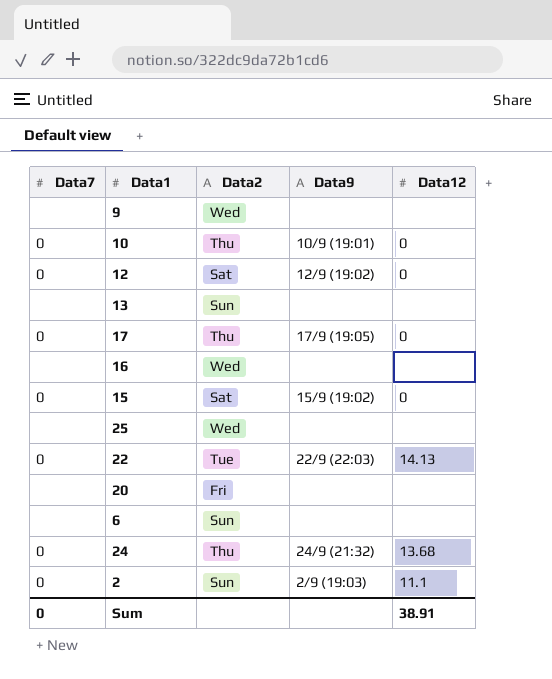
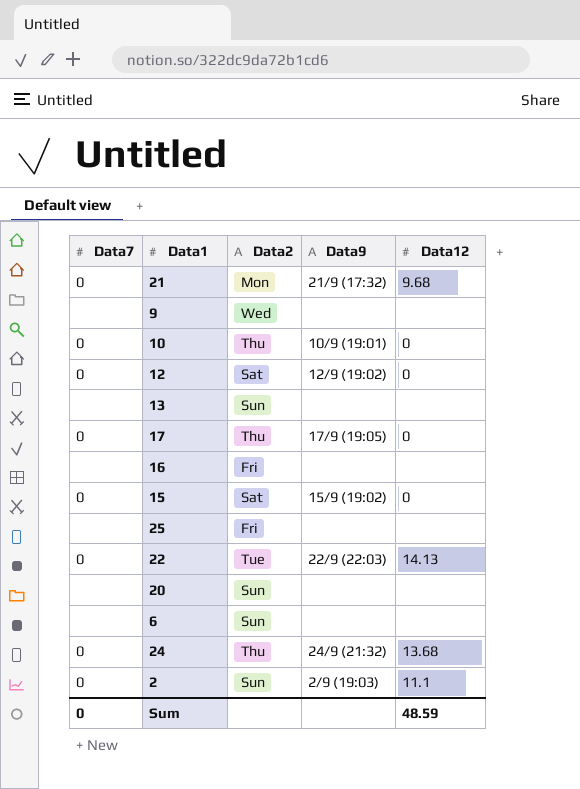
row 21: none -> 0 | Mon | 21/9 (17:32) | 9.68
16 | Data2: Wed -> Fri
25 | Data2: Wed -> Fri
20 | Data2: Fri -> Sun
Sum | Data12: 38.91 -> 48.59

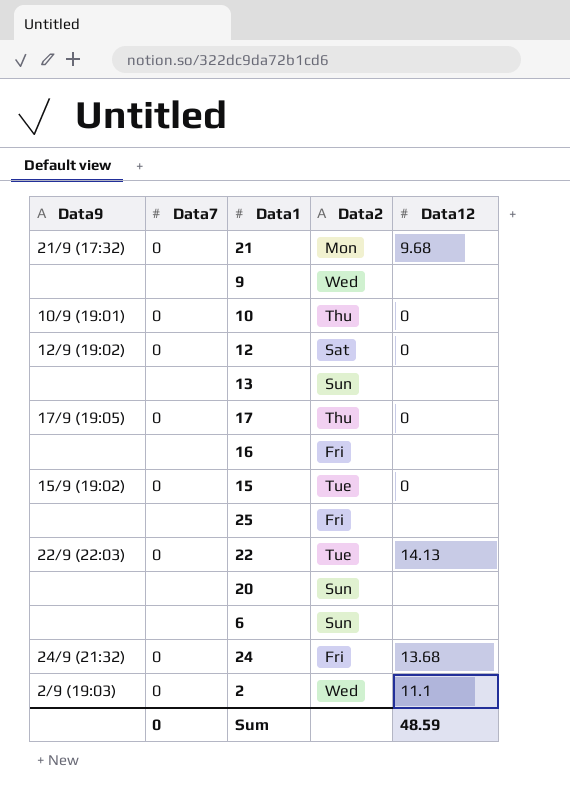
column Data9 | position: 4 -> 1
15 | Data2: Sat -> Tue
24 | Data2: Thu -> Fri
2 | Data2: Sun -> Wed

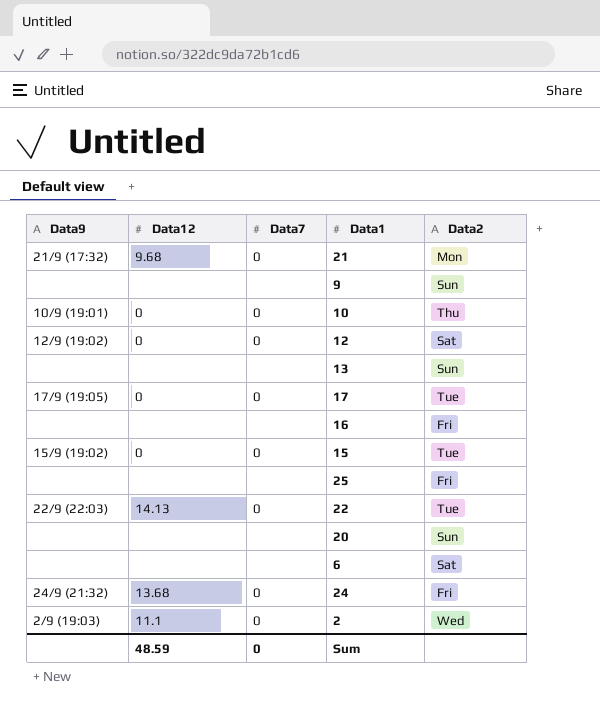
column Data12 | position: 5 -> 2
9 | Data2: Wed -> Sun
17 | Data2: Thu -> Tue
6 | Data2: Sun -> Sat

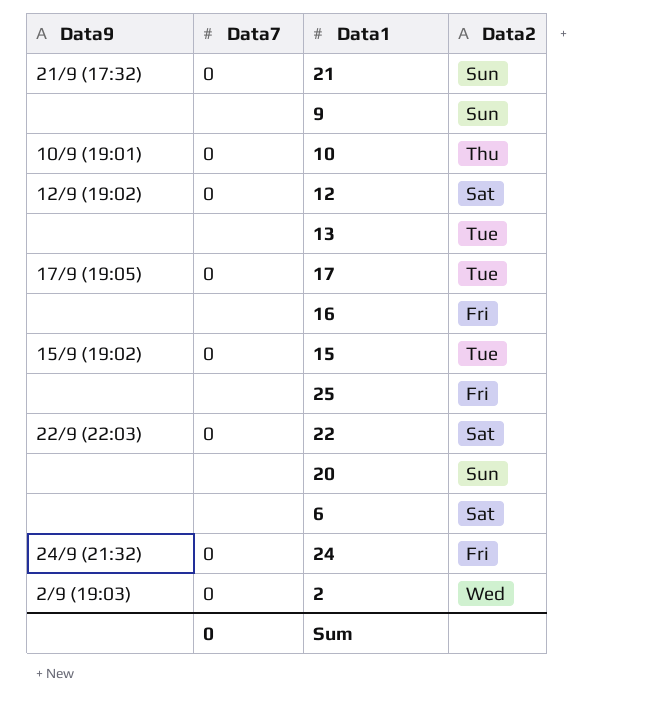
column Data12 | position: 2 -> none
21 | Data2: Mon -> Sun
13 | Data2: Sun -> Tue
22 | Data2: Tue -> Sat

